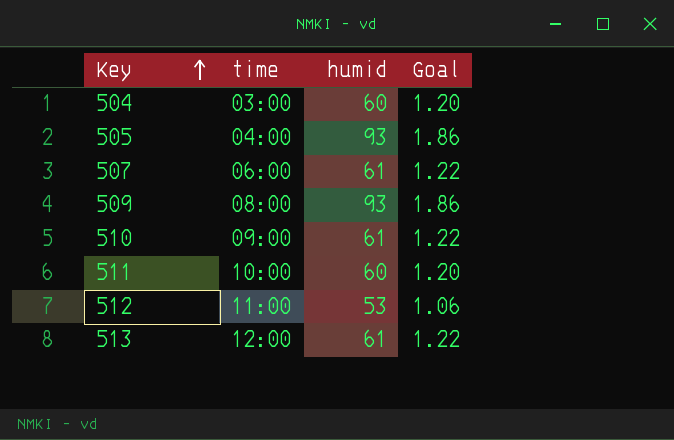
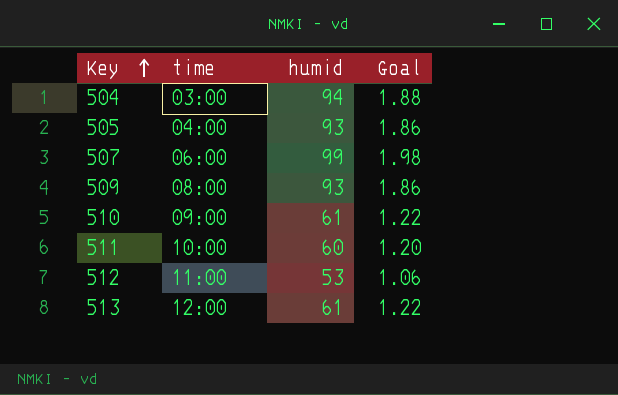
504 | humid: 60 -> 94
504 | Goal: 1.20 -> 1.88
507 | humid: 61 -> 99
507 | Goal: 1.22 -> 1.98

